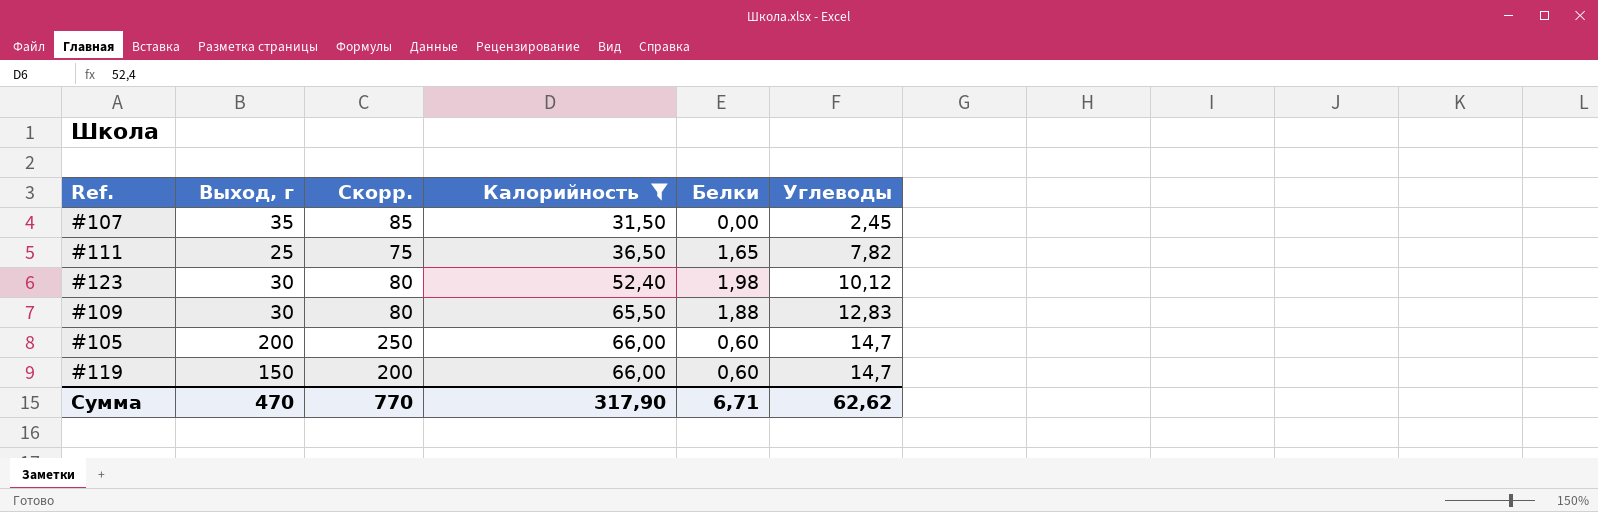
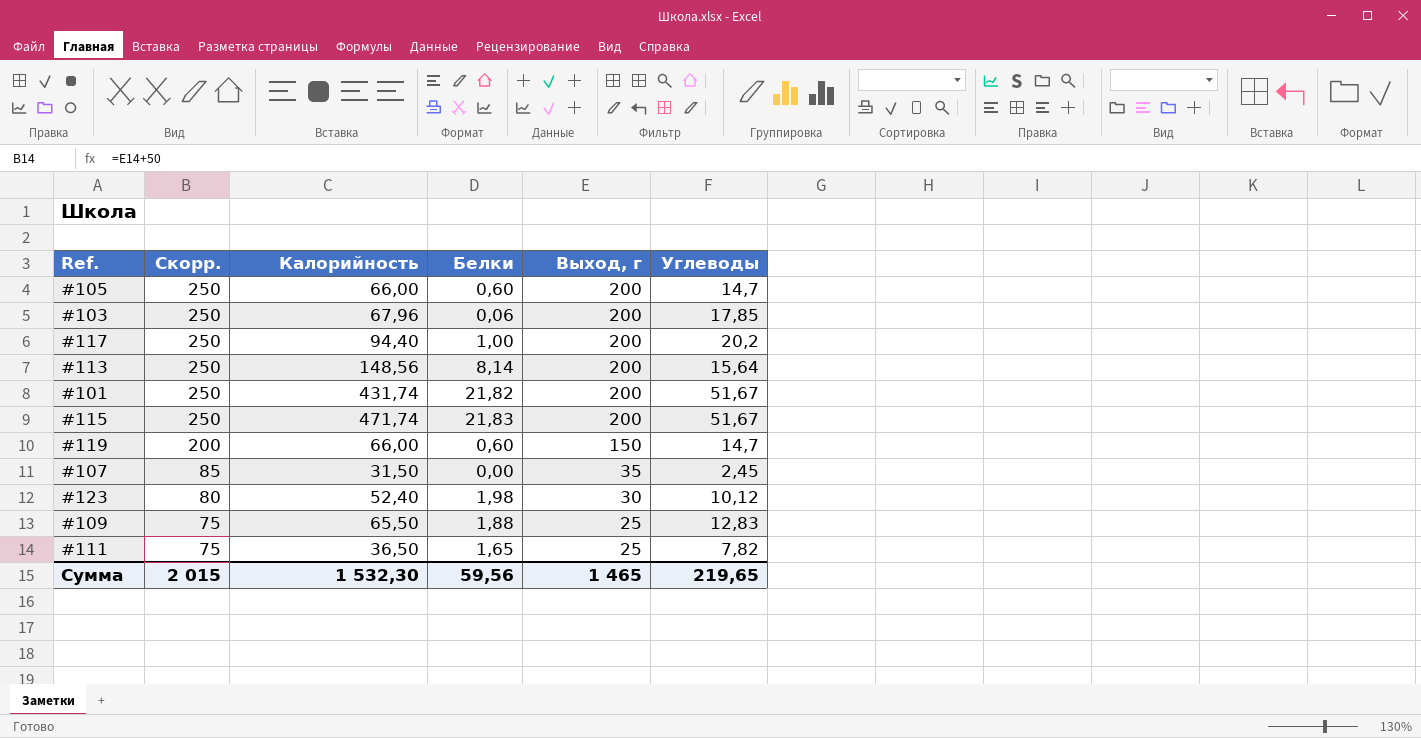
filter: Калорийность <= 66,00 -> none
row order: Калорийность ascending -> Скорр. descending
column Выход, г | position: 2 -> 5
#109 | Скорр.: 80 -> 75
#109 | Выход, г: 30 -> 25
Сумма | Скорр.: 770 -> 2 015
Сумма | Калорийность: 317,90 -> 1 532,30
Сумма | Белки: 6,71 -> 59,56
Сумма | Выход, г: 470 -> 1 465
Сумма | Углеводы: 62,62 -> 219,65

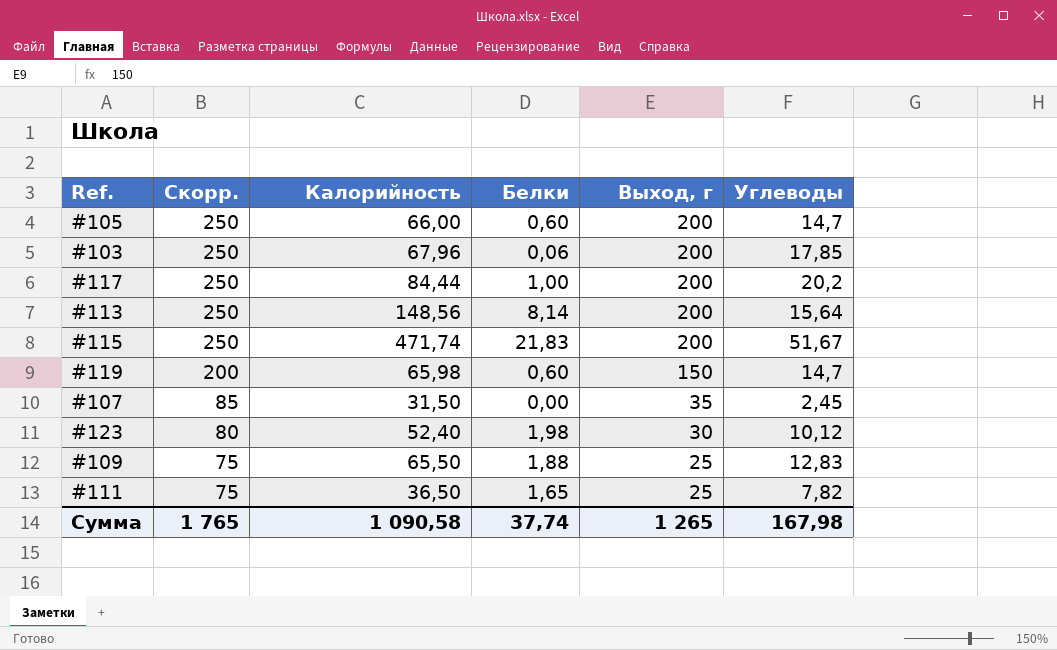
row #101: 250 | 431,74 | 21,82 | 200 | 51,67 -> none
#117 | Калорийность: 94,40 -> 84,44
#119 | Калорийность: 66,00 -> 65,98
Сумма | Скорр.: 2 015 -> 1 765
Сумма | Калорийность: 1 532,30 -> 1 090,58
Сумма | Белки: 59,56 -> 37,74
Сумма | Выход, г: 1 465 -> 1 265
Сумма | Углеводы: 219,65 -> 167,98

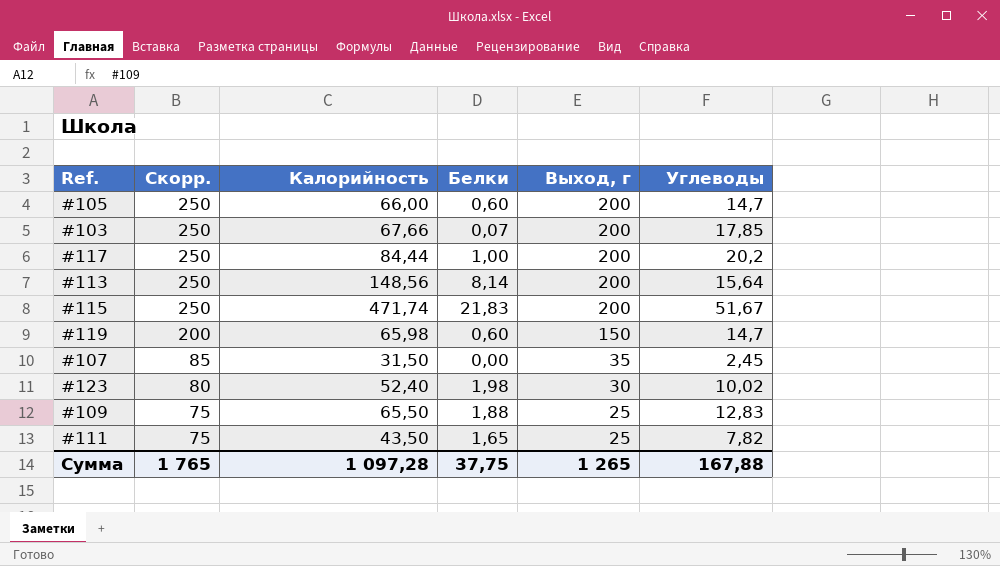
#103 | Калорийность: 67,96 -> 67,66
#103 | Белки: 0,06 -> 0,07
#123 | Углеводы: 10,12 -> 10,02
#111 | Калорийность: 36,50 -> 43,50
Сумма | Калорийность: 1 090,58 -> 1 097,28
Сумма | Белки: 37,74 -> 37,75
Сумма | Углеводы: 167,98 -> 167,88

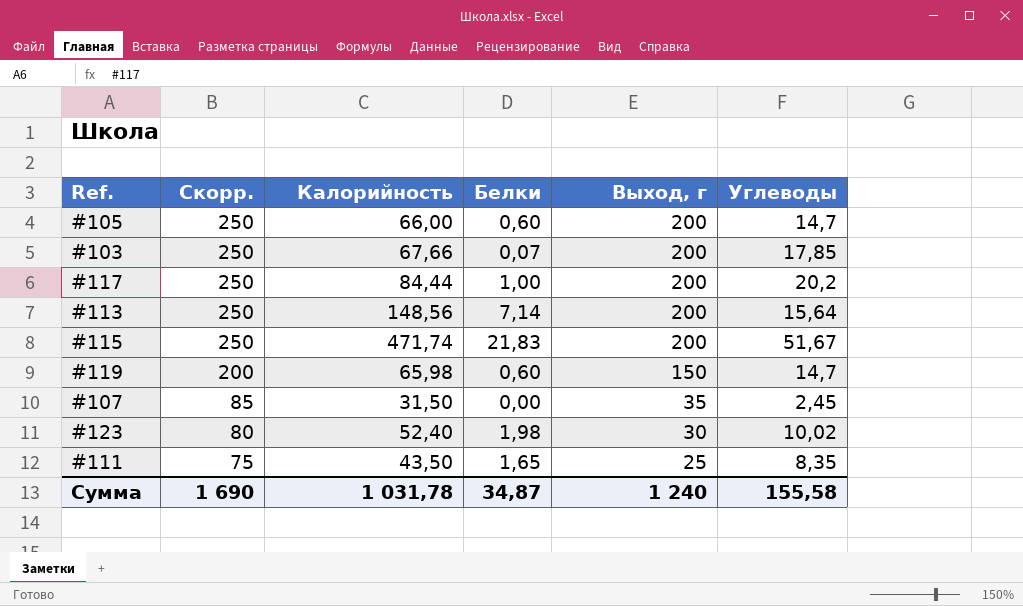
row #109: 75 | 65,50 | 1,88 | 25 | 12,83 -> none
#113 | Белки: 8,14 -> 7,14
#111 | Углеводы: 7,82 -> 8,35
Сумма | Скорр.: 1 765 -> 1 690
Сумма | Калорийность: 1 097,28 -> 1 031,78
Сумма | Белки: 37,75 -> 34,87
Сумма | Выход, г: 1 265 -> 1 240
Сумма | Углеводы: 167,88 -> 155,58

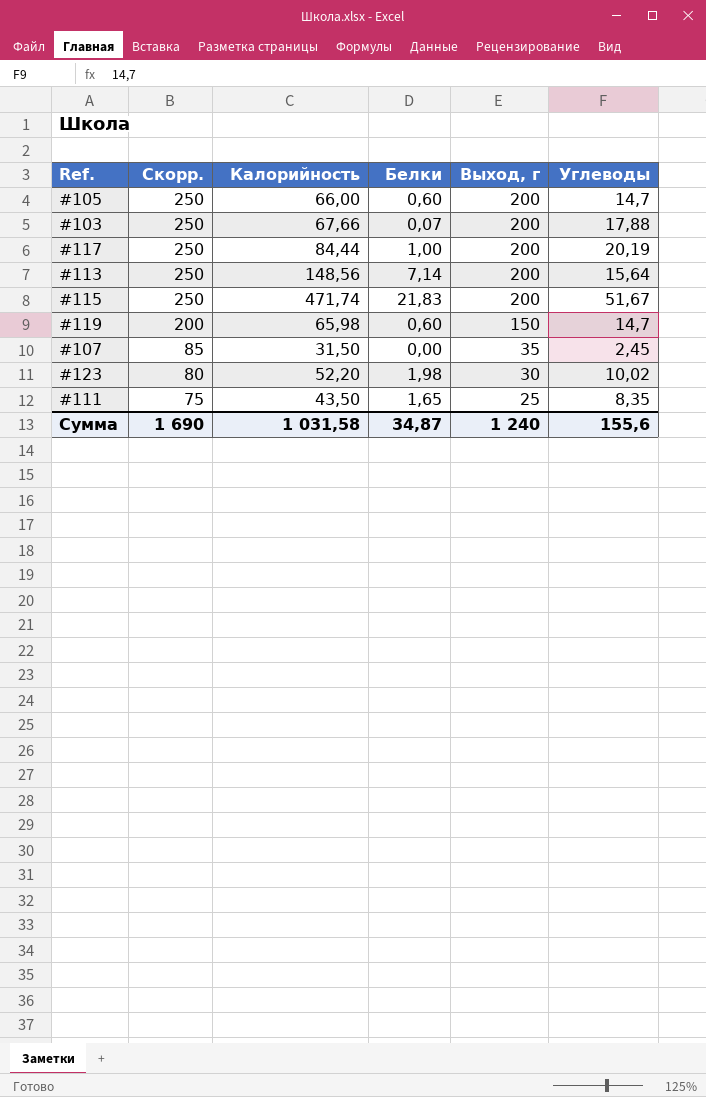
#103 | Углеводы: 17,85 -> 17,88
#117 | Углеводы: 20,2 -> 20,19
#123 | Калорийность: 52,40 -> 52,20
Сумма | Калорийность: 1 031,78 -> 1 031,58
Сумма | Углеводы: 155,58 -> 155,6

